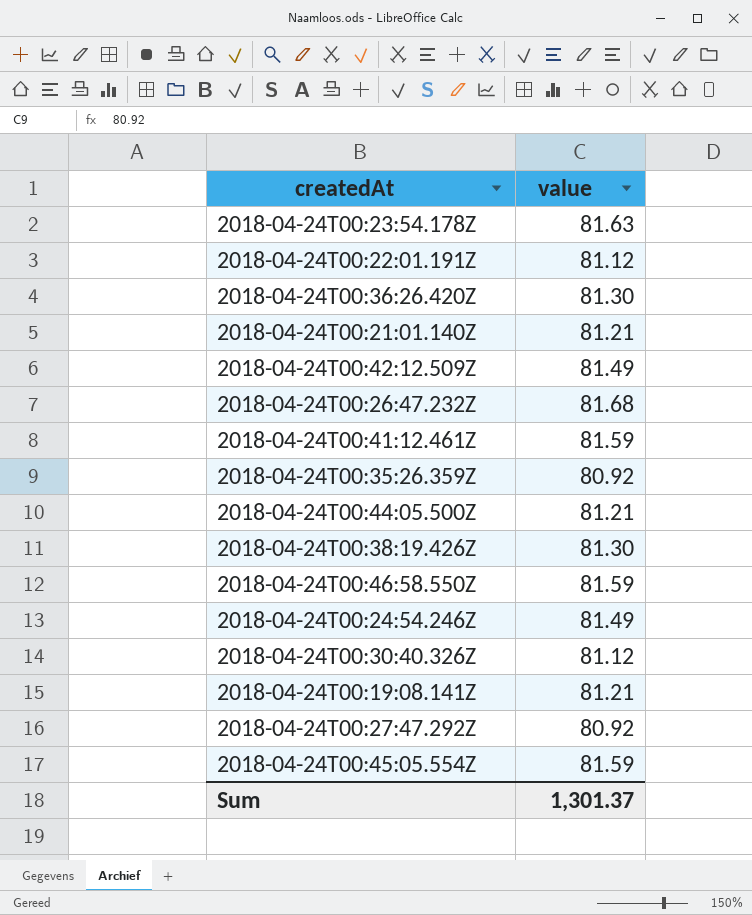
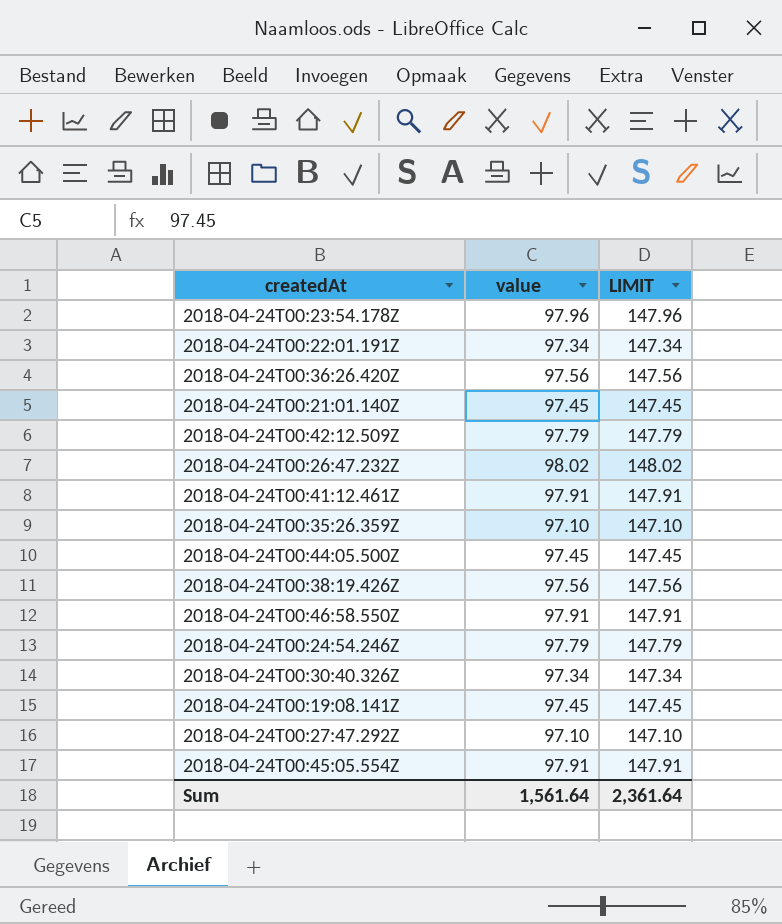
column LIMIT | formula: none -> [value] + 50
2018-04-24T00:23:54.178Z | value: 81.63 -> 97.96
2018-04-24T00:22:01.191Z | value: 81.12 -> 97.34
2018-04-24T00:36:26.420Z | value: 81.30 -> 97.56
2018-04-24T00:21:01.140Z | value: 81.21 -> 97.45
2018-04-24T00:42:12.509Z | value: 81.49 -> 97.79
2018-04-24T00:26:47.232Z | value: 81.68 -> 98.02
2018-04-24T00:41:12.461Z | value: 81.59 -> 97.91
2018-04-24T00:35:26.359Z | value: 80.92 -> 97.10
2018-04-24T00:44:05.500Z | value: 81.21 -> 97.45
2018-04-24T00:38:19.426Z | value: 81.30 -> 97.56
2018-04-24T00:46:58.550Z | value: 81.59 -> 97.91
2018-04-24T00:24:54.246Z | value: 81.49 -> 97.79
2018-04-24T00:30:40.326Z | value: 81.12 -> 97.34
2018-04-24T00:19:08.141Z | value: 81.21 -> 97.45
2018-04-24T00:27:47.292Z | value: 80.92 -> 97.10
2018-04-24T00:45:05.554Z | value: 81.59 -> 97.91
Sum | value: 1,301.37 -> 1,561.64

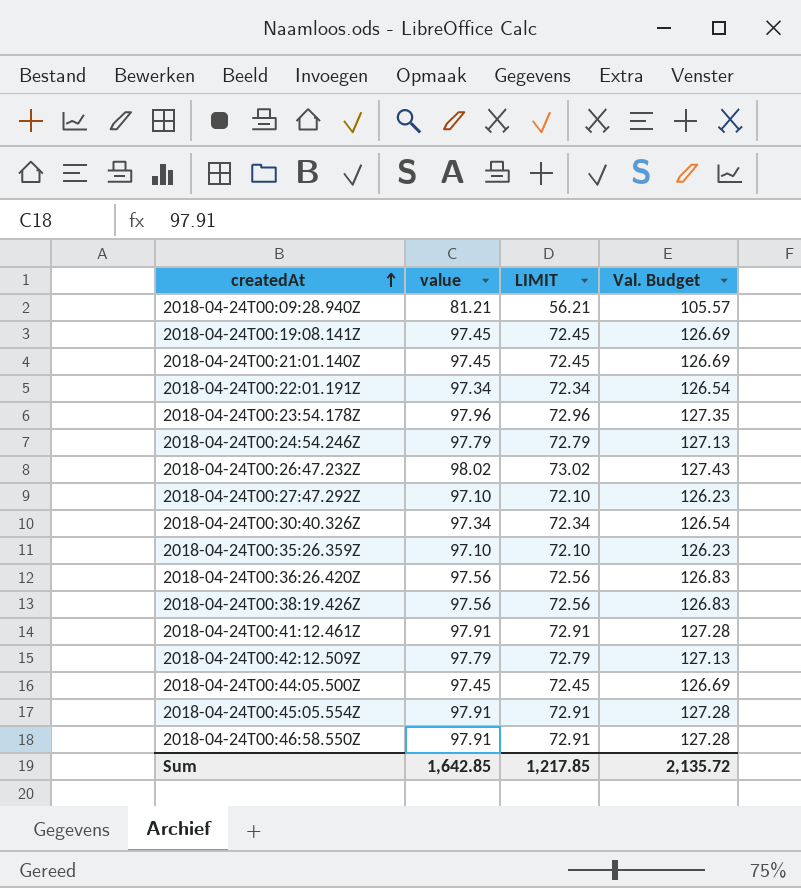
row order: none -> createdAt ascending
column LIMIT | formula: [value] + 50 -> [value] - 25
column Val. Budget | formula: none -> [value] * 1.3
row 2018-04-24T00:09:28.940Z: none -> 81.21 | 56.21 | 105.57
Sum | value: 1,561.64 -> 1,642.85
Sum | LIMIT: 2,361.64 -> 1,217.85

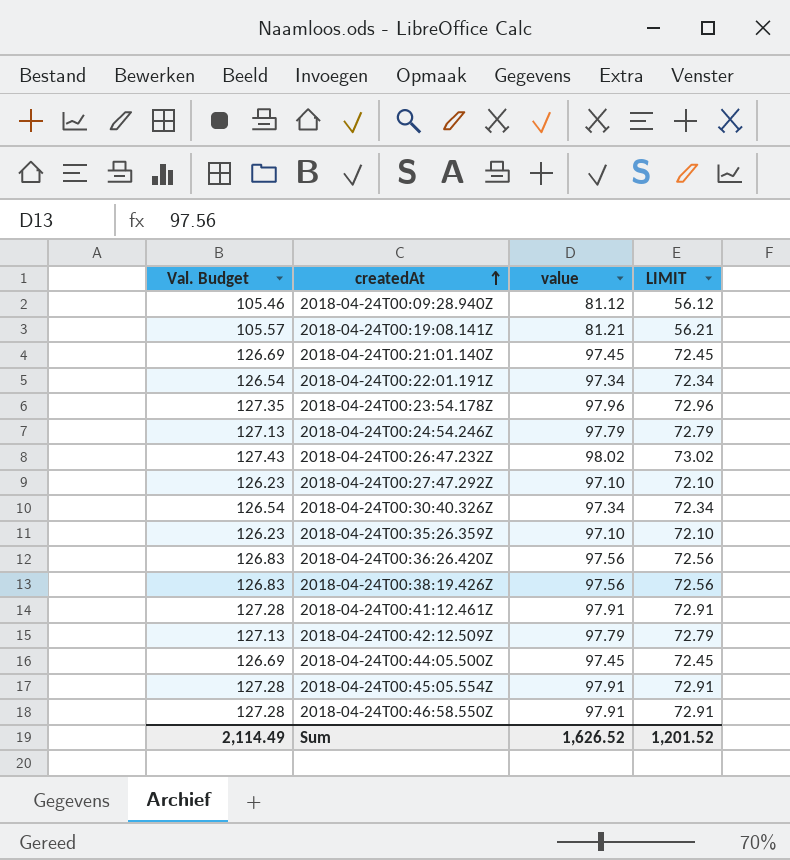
column Val. Budget | position: 4 -> 1
2018-04-24T00:09:28.940Z | Val. Budget: 105.57 -> 105.46
2018-04-24T00:09:28.940Z | value: 81.21 -> 81.12
2018-04-24T00:09:28.940Z | LIMIT: 56.21 -> 56.12
2018-04-24T00:19:08.141Z | Val. Budget: 126.69 -> 105.57
2018-04-24T00:19:08.141Z | value: 97.45 -> 81.21
2018-04-24T00:19:08.141Z | LIMIT: 72.45 -> 56.21
Sum | Val. Budget: 2,135.72 -> 2,114.49
Sum | value: 1,642.85 -> 1,626.52
Sum | LIMIT: 1,217.85 -> 1,201.52

